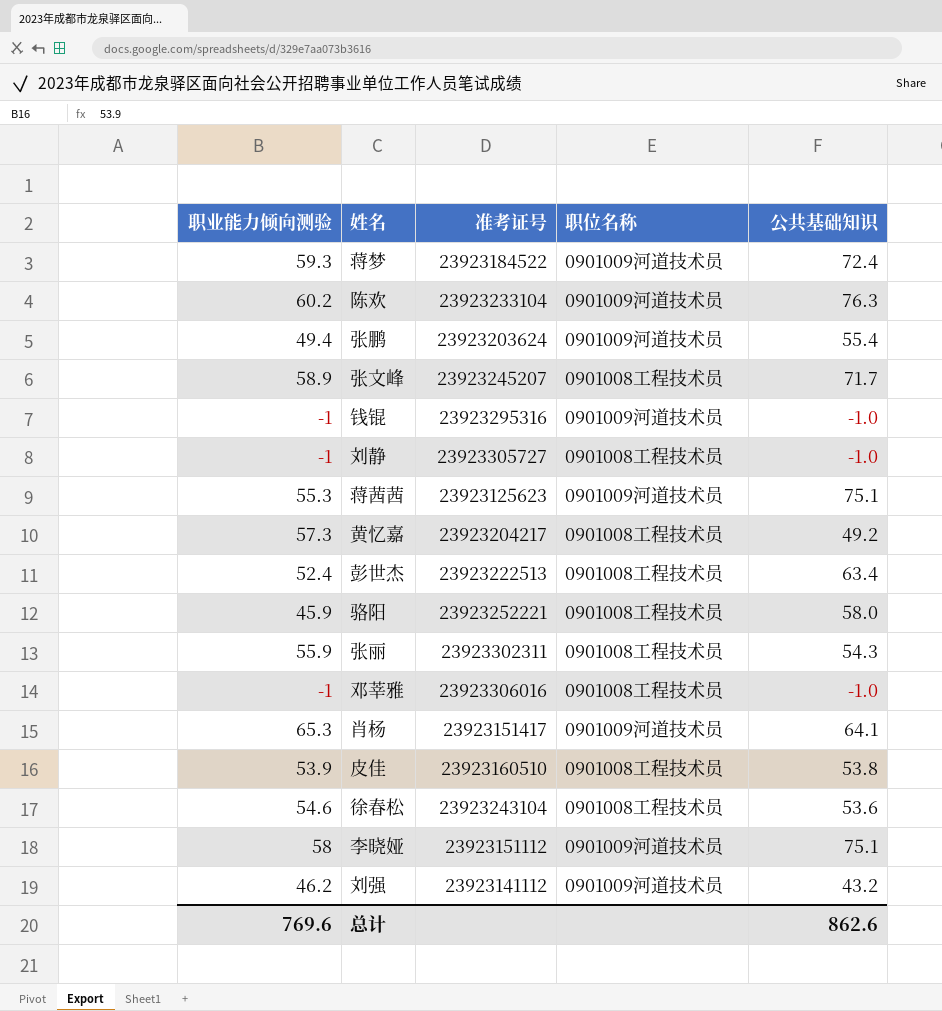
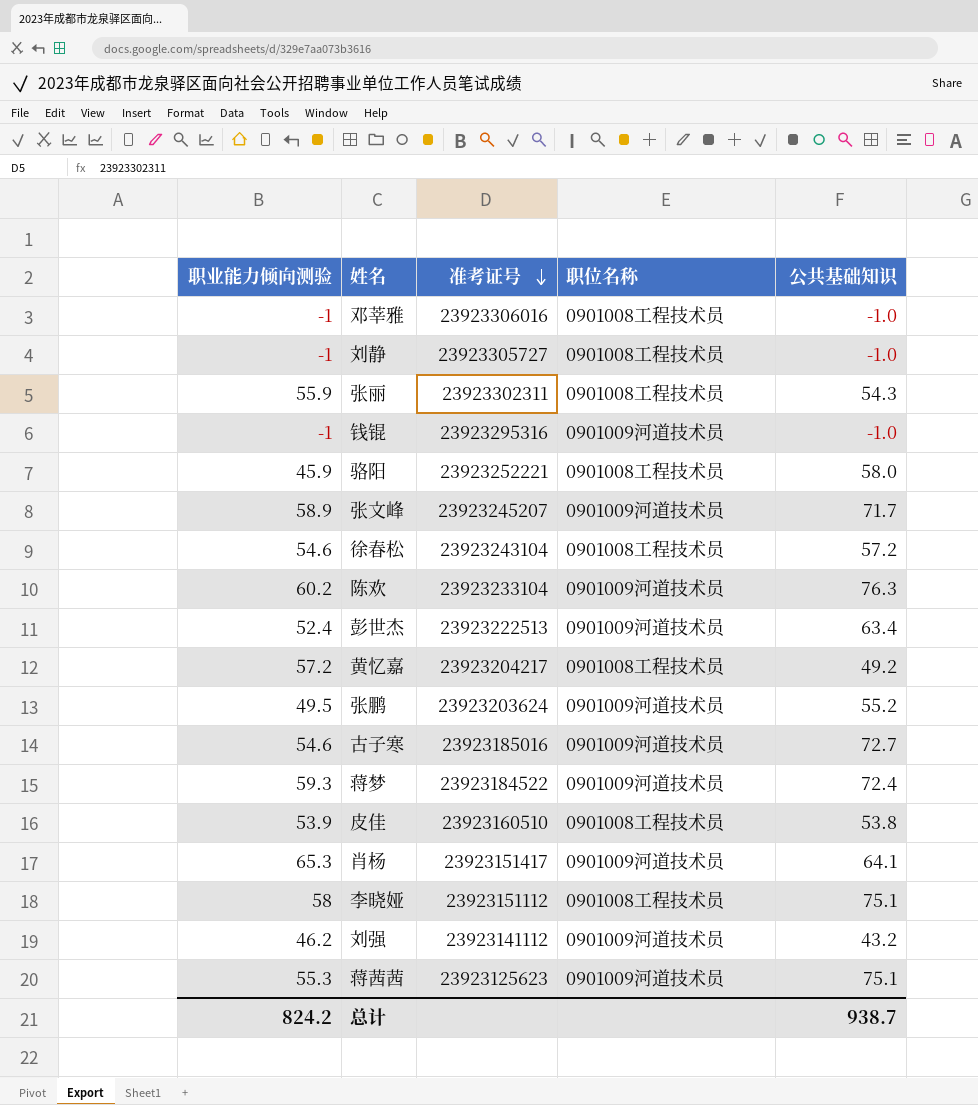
row order: none -> 准考证号 descending
张文峰 | 职位名称: 0901008工程技术员 -> 0901009河道技术员
徐春松 | 公共基础知识: 53.6 -> 57.2
彭世杰 | 职位名称: 0901008工程技术员 -> 0901009河道技术员
黄忆嘉 | 职业能力倾向测验: 57.3 -> 57.2
张鹏 | 职业能力倾向测验: 49.4 -> 49.5
张鹏 | 公共基础知识: 55.4 -> 55.2
row 古子寒: none -> 54.6 | 23923185016 | 0901009河道技术员 | 72.7
李晓娅 | 职位名称: 0901009河道技术员 -> 0901008工程技术员
总计 | 职业能力倾向测验: 769.6 -> 824.2
总计 | 公共基础知识: 862.6 -> 938.7

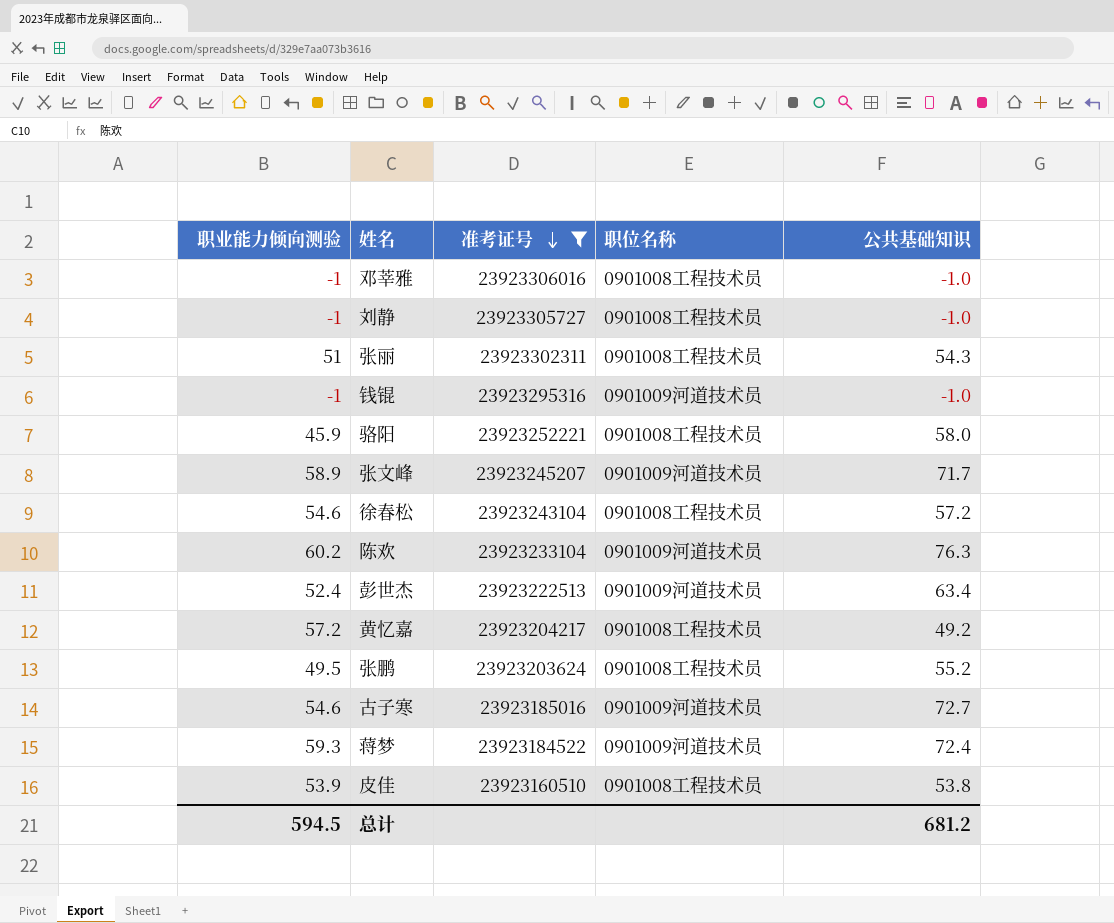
filter: none -> 准考证号 >= 23923160510
张丽 | 职业能力倾向测验: 55.9 -> 51
张鹏 | 职位名称: 0901009河道技术员 -> 0901008工程技术员
总计 | 职业能力倾向测验: 824.2 -> 594.5
总计 | 公共基础知识: 938.7 -> 681.2

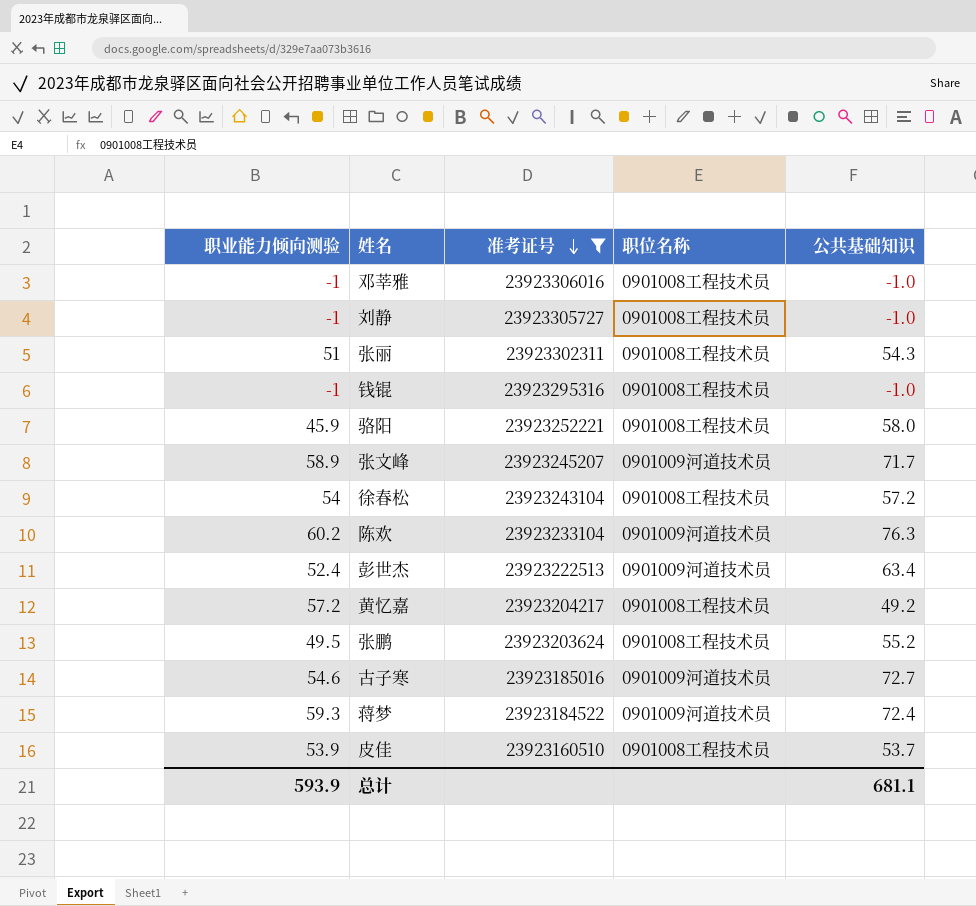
钱锟 | 职位名称: 0901009河道技术员 -> 0901008工程技术员
徐春松 | 职业能力倾向测验: 54.6 -> 54
皮佳 | 公共基础知识: 53.8 -> 53.7
总计 | 职业能力倾向测验: 594.5 -> 593.9
总计 | 公共基础知识: 681.2 -> 681.1

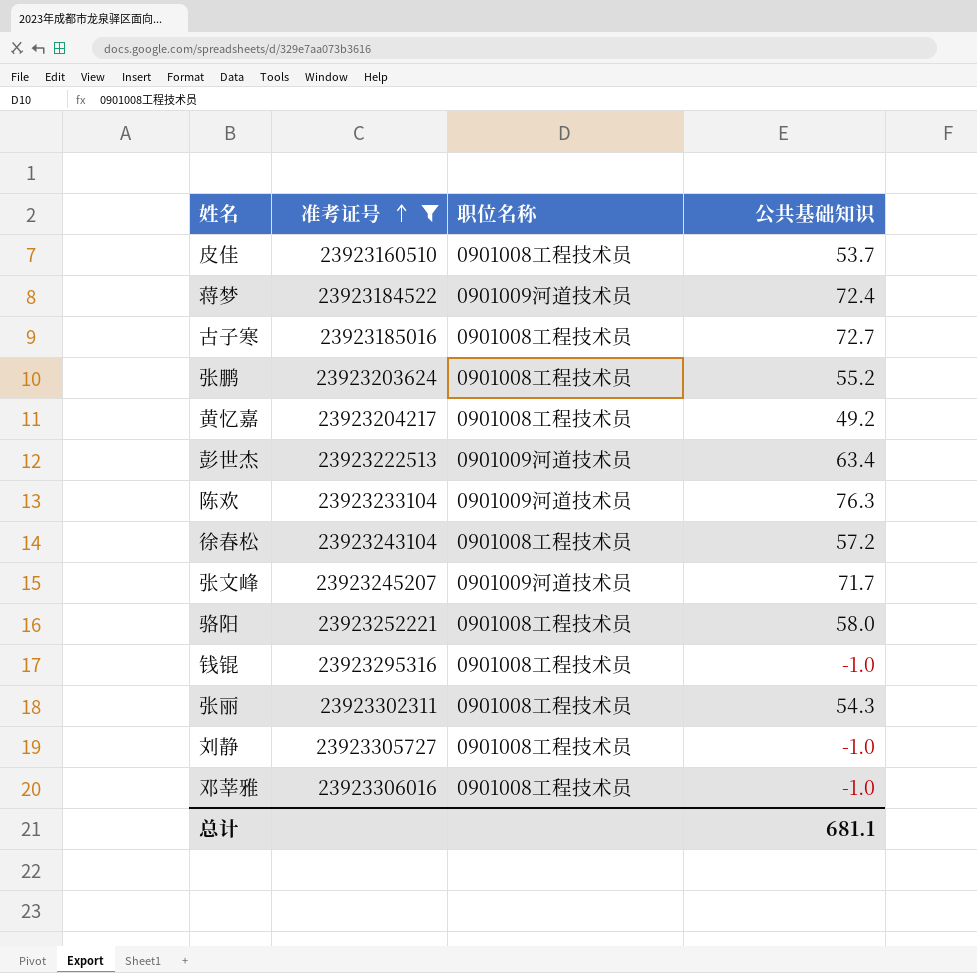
row order: 准考证号 descending -> 准考证号 ascending
column 职业能力倾向测验 | position: 1 -> none
古子寒 | 职位名称: 0901009河道技术员 -> 0901008工程技术员

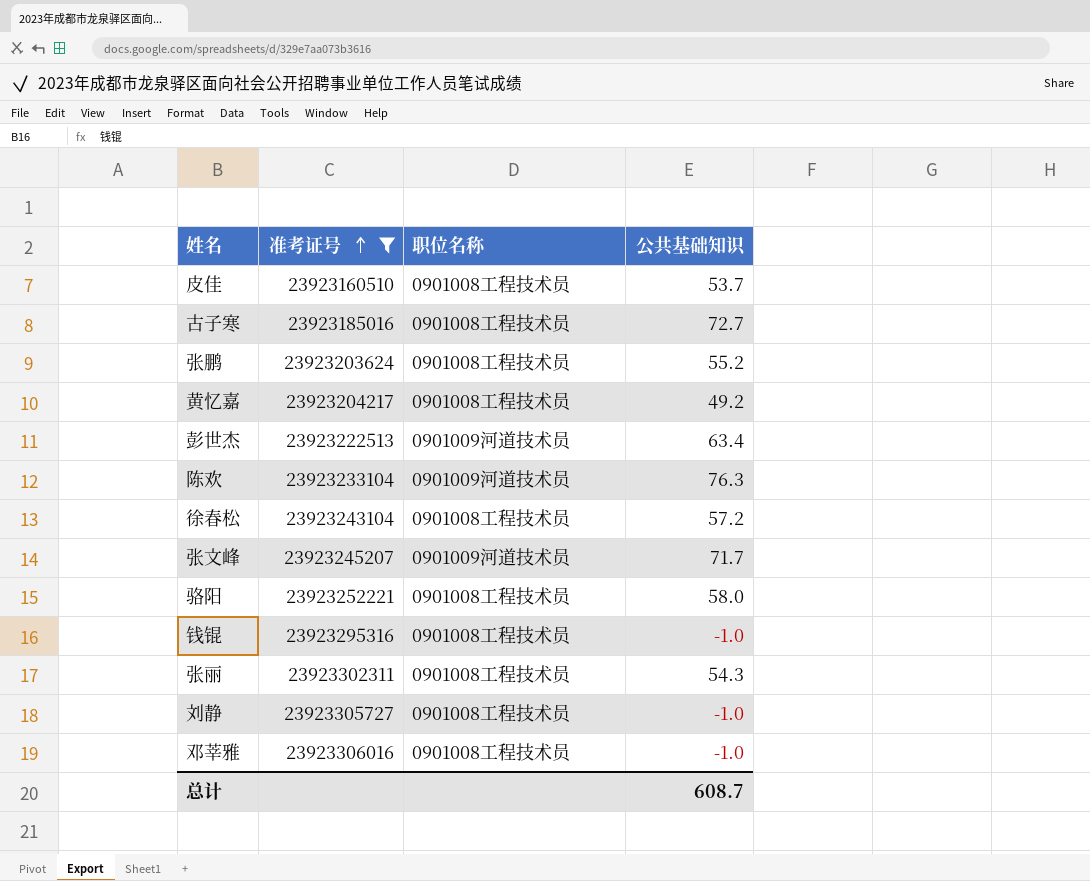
row 蒋梦: 23923184522 | 0901009河道技术员 | 72.4 -> none
总计 | 公共基础知识: 681.1 -> 608.7

